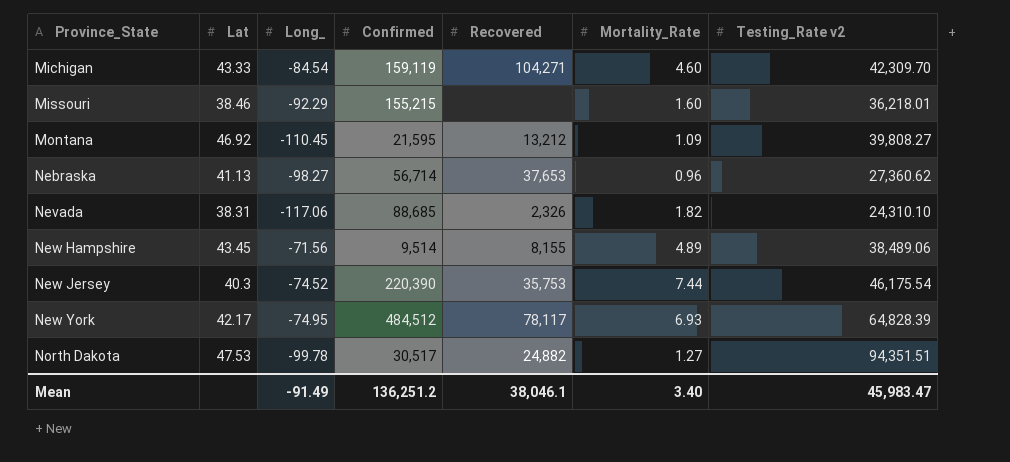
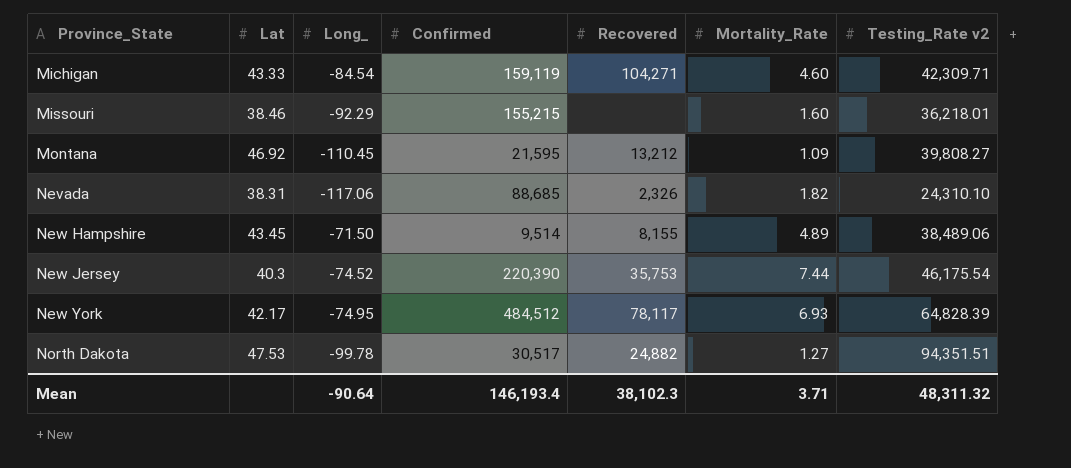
row Nebraska: 41.13 | -98.27 | 56,714 | 37,653 | 0.96 | 27,360.62 -> none
Michigan | Testing_Rate v2: 42,309.70 -> 42,309.71
New Hampshire | Long_: -71.56 -> -71.50
Mean | Long_: -91.49 -> -90.64
Mean | Confirmed: 136,251.2 -> 146,193.4
Mean | Recovered: 38,046.1 -> 38,102.3
Mean | Mortality_Rate: 3.40 -> 3.71
Mean | Testing_Rate v2: 45,983.47 -> 48,311.32

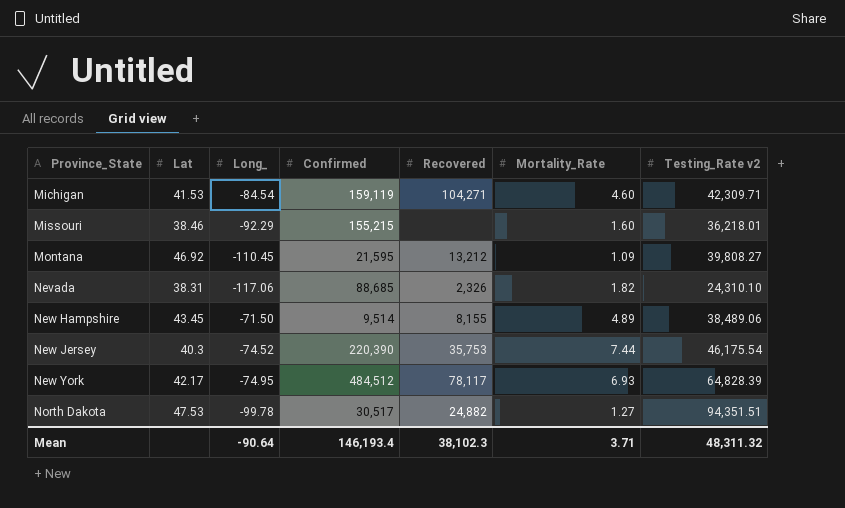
Michigan | Lat: 43.33 -> 41.53

